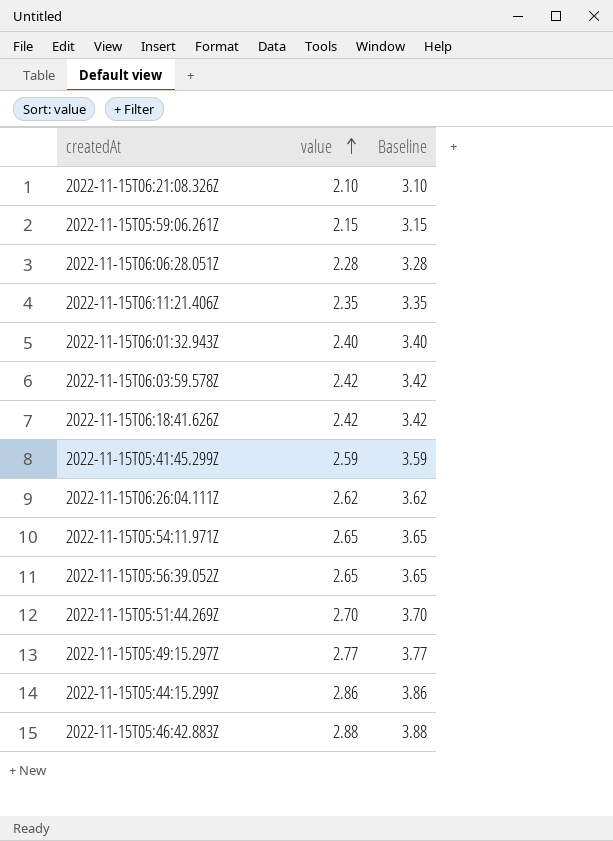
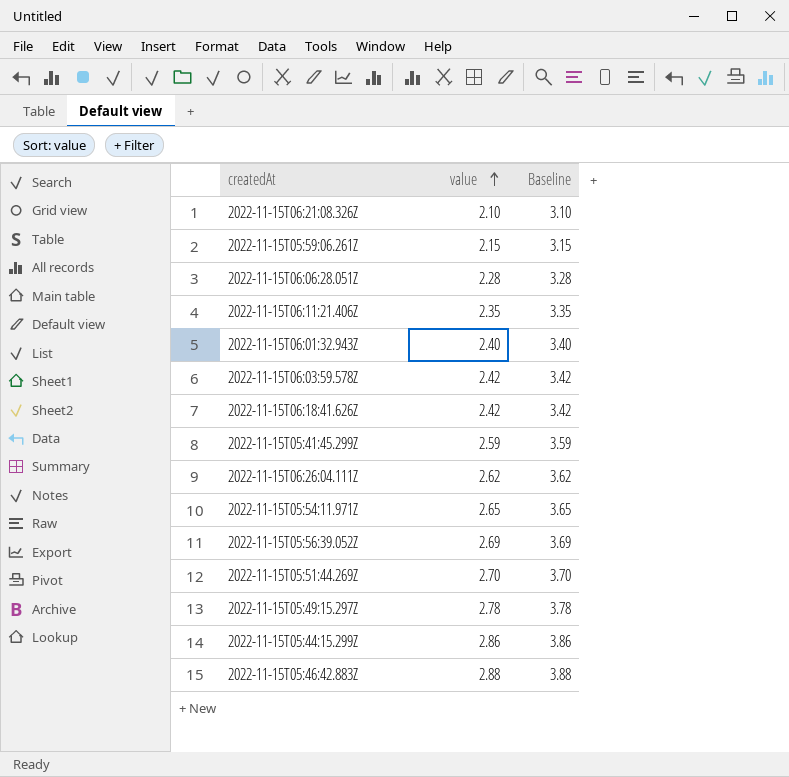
2022-11-15T05:56:39.052Z | value: 2.65 -> 2.69
2022-11-15T05:56:39.052Z | Baseline: 3.65 -> 3.69
2022-11-15T05:49:15.297Z | value: 2.77 -> 2.78
2022-11-15T05:49:15.297Z | Baseline: 3.77 -> 3.78

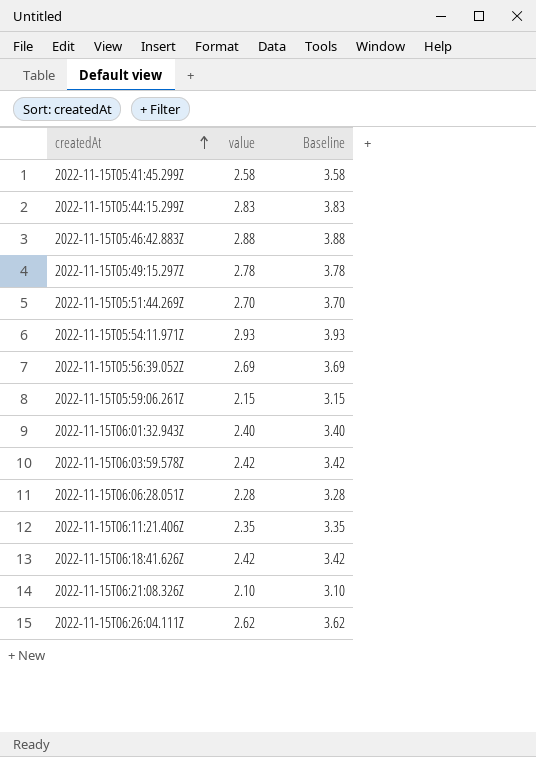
row order: value ascending -> createdAt ascending
2022-11-15T05:41:45.299Z | value: 2.59 -> 2.58
2022-11-15T05:41:45.299Z | Baseline: 3.59 -> 3.58
2022-11-15T05:44:15.299Z | value: 2.86 -> 2.83
2022-11-15T05:44:15.299Z | Baseline: 3.86 -> 3.83
2022-11-15T05:54:11.971Z | value: 2.65 -> 2.93
2022-11-15T05:54:11.971Z | Baseline: 3.65 -> 3.93

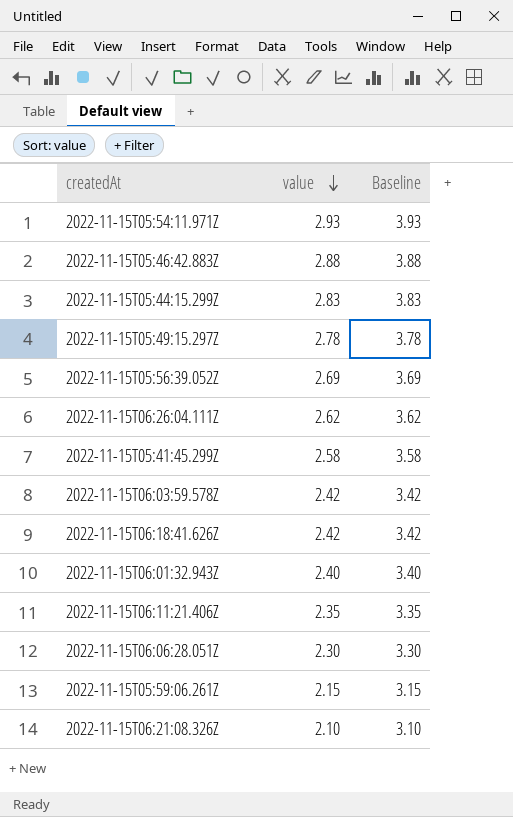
row order: createdAt ascending -> value descending
row 2022-11-15T05:51:44.269Z: 2.70 | 3.70 -> none
2022-11-15T06:06:28.051Z | value: 2.28 -> 2.30
2022-11-15T06:06:28.051Z | Baseline: 3.28 -> 3.30

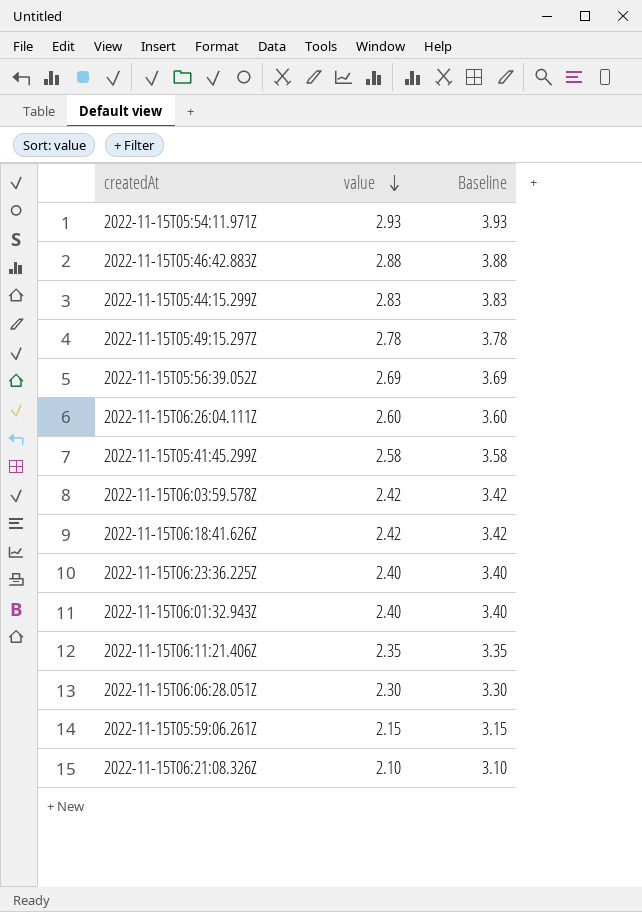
2022-11-15T06:26:04.111Z | value: 2.62 -> 2.60
2022-11-15T06:26:04.111Z | Baseline: 3.62 -> 3.60
row 2022-11-15T06:23:36.225Z: none -> 2.40 | 3.40

